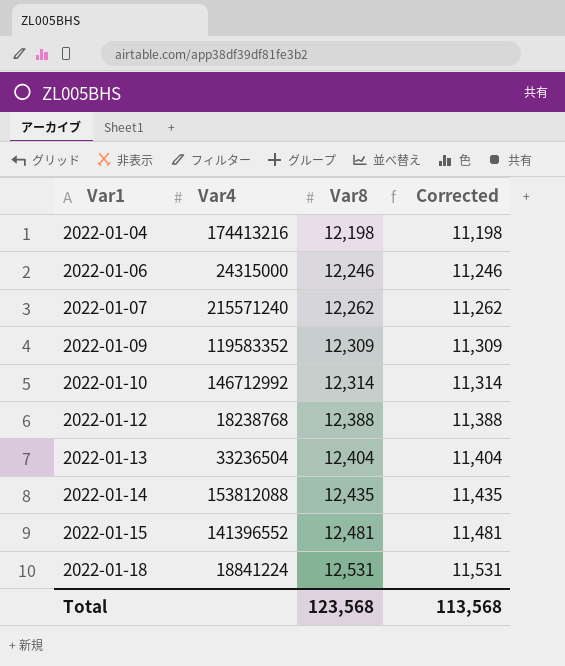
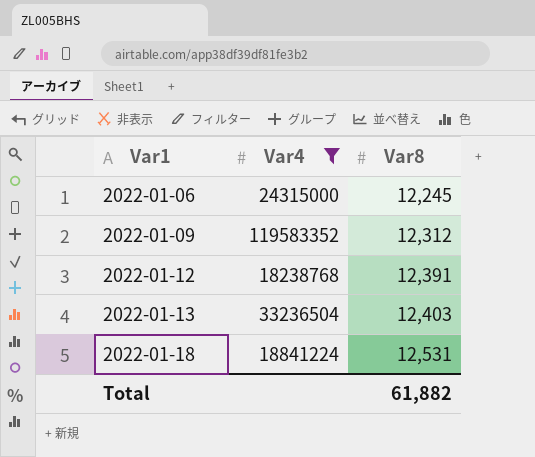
filter: none -> Var4 <= 119583352
column Corrected | formula: [Var8] - 1000 -> none
2022-01-06 | Var8: 12,246 -> 12,245
2022-01-09 | Var8: 12,309 -> 12,312
2022-01-12 | Var8: 12,388 -> 12,391
2022-01-13 | Var8: 12,404 -> 12,403
Total | Var8: 123,568 -> 61,882

